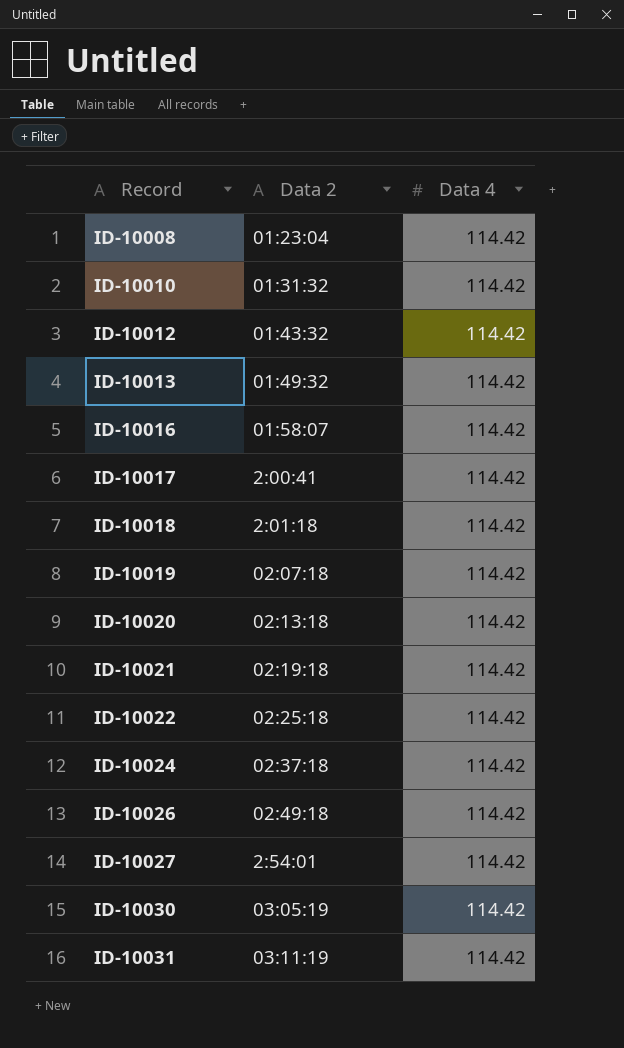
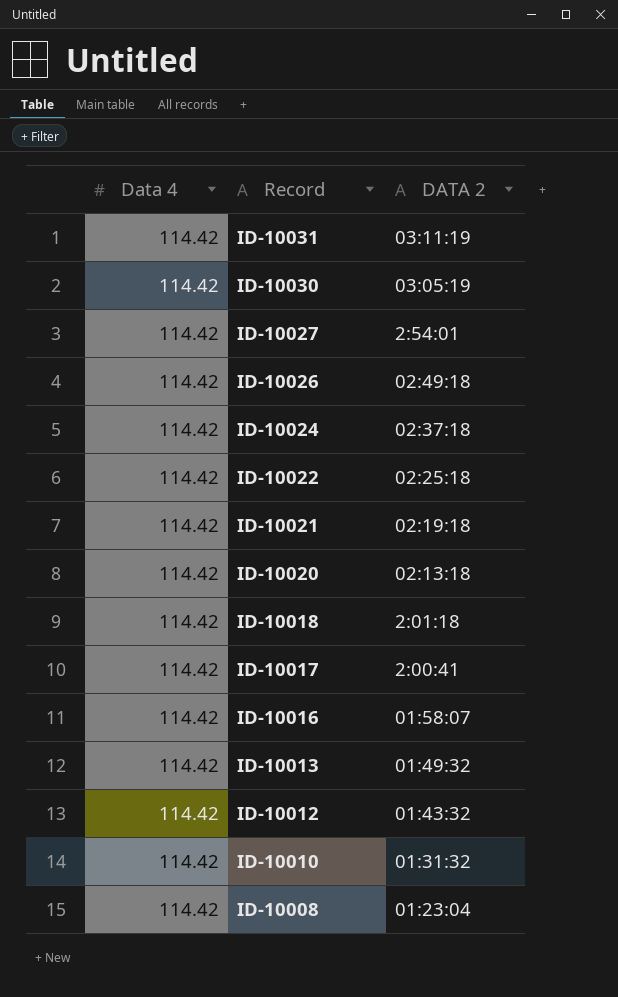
row order: Record ascending -> Record descending
column Data 4 | position: 3 -> 1
column name: Data 2 -> DATA 2
row ID-10019: 02:07:18 | 114.42 -> none

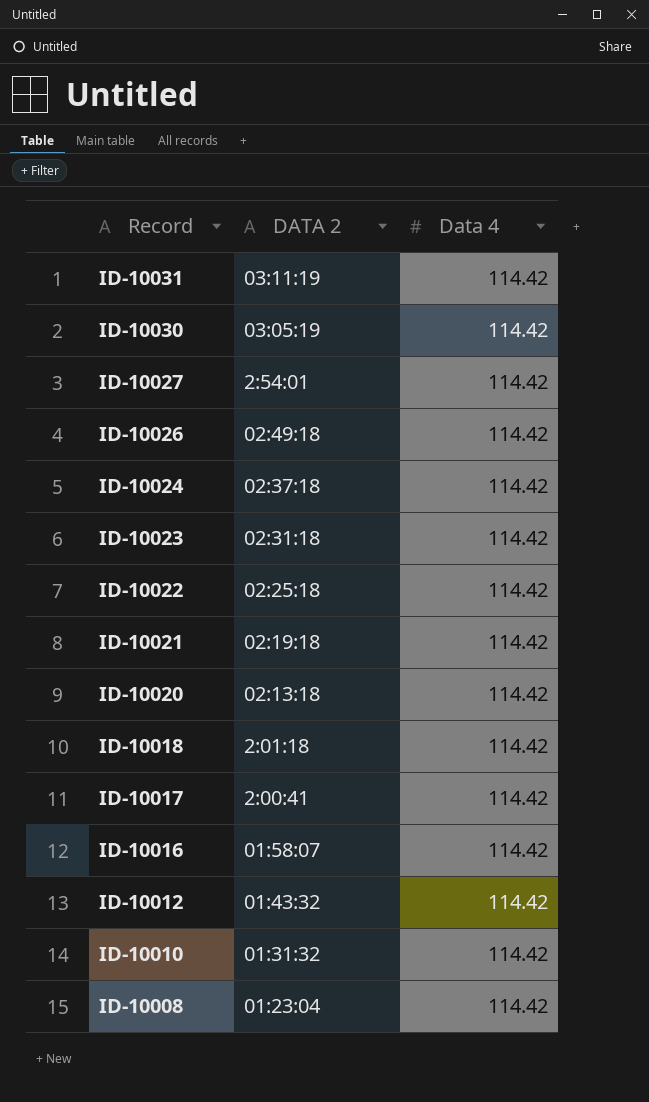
column Data 4 | position: 1 -> 3
row ID-10013: 114.42 | 01:49:32 -> none
row ID-10023: none -> 02:31:18 | 114.42

